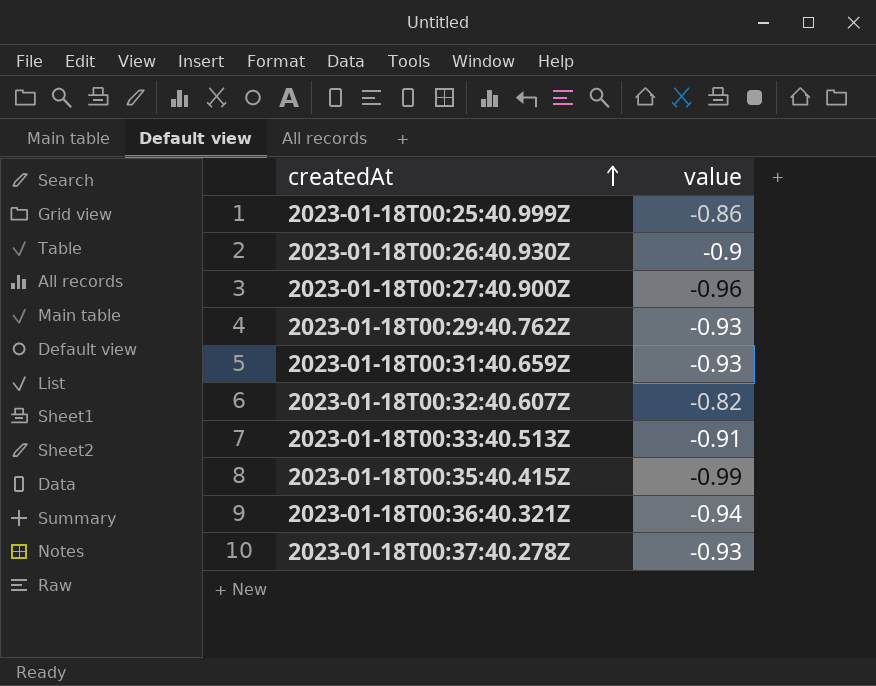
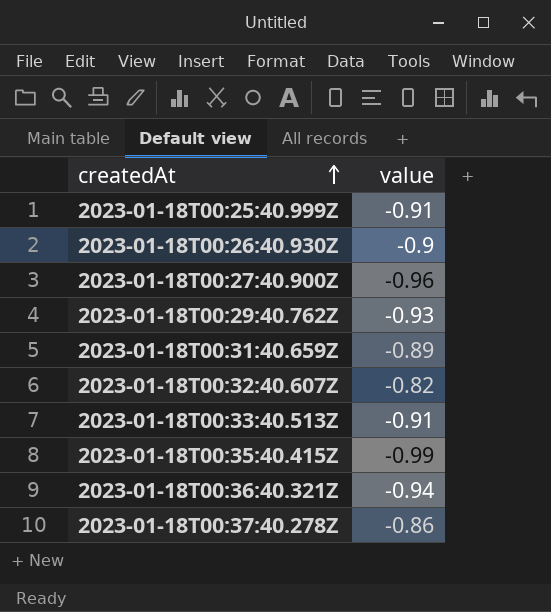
2023-01-18T00:25:40.999Z | value: -0.86 -> -0.91
2023-01-18T00:31:40.659Z | value: -0.93 -> -0.89
2023-01-18T00:37:40.278Z | value: -0.93 -> -0.86

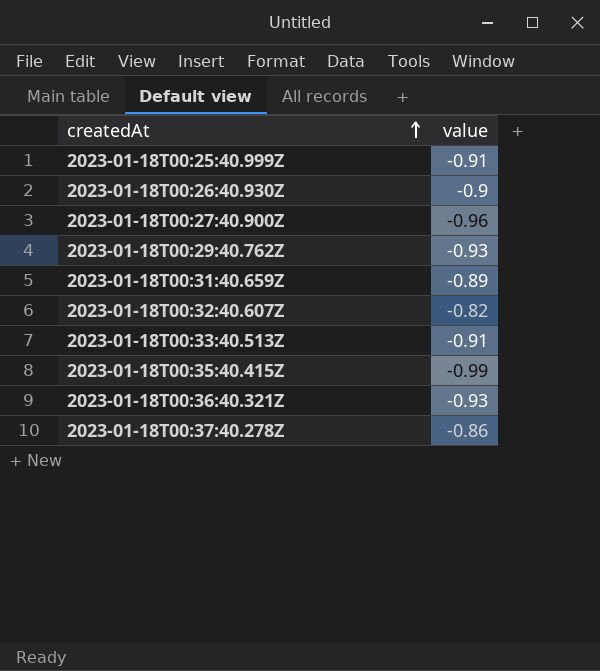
2023-01-18T00:36:40.321Z | value: -0.94 -> -0.93

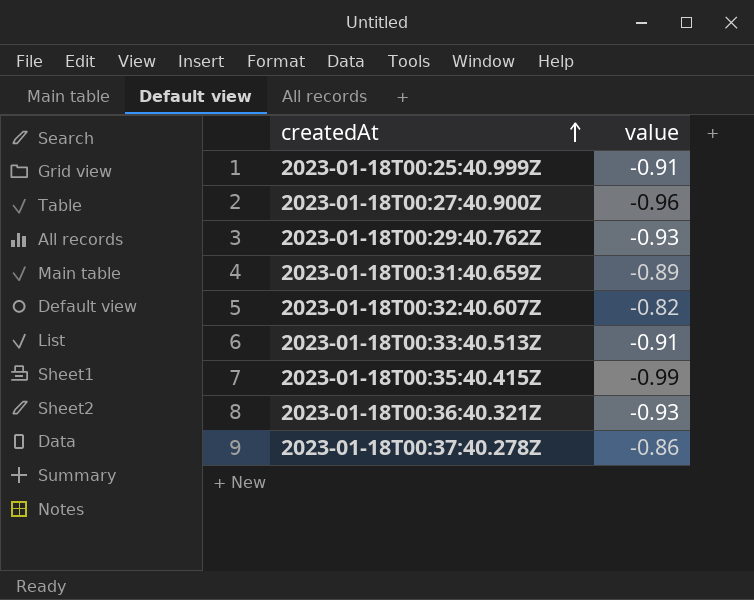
row 2023-01-18T00:26:40.930Z: -0.9 -> none

